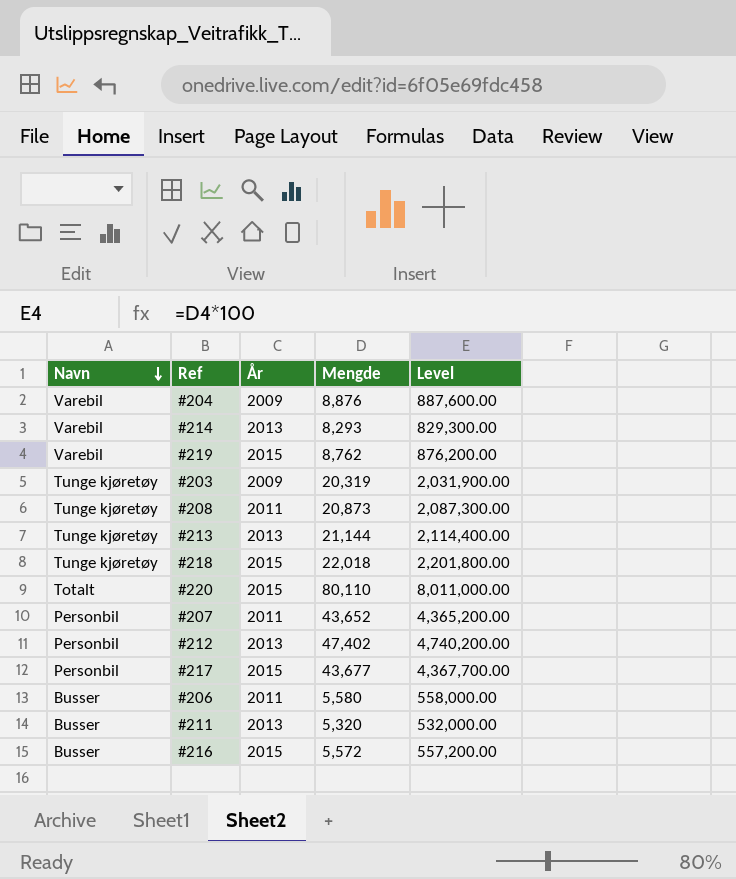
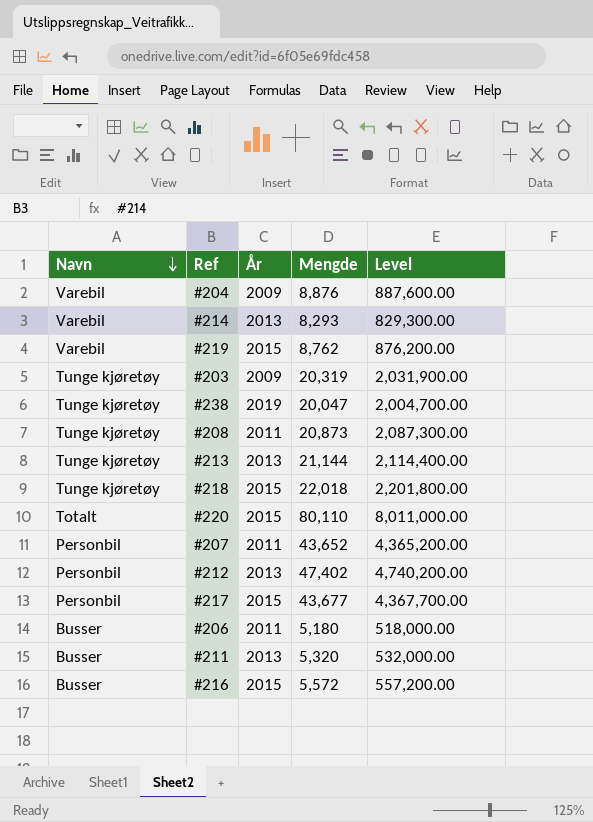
row #238: none -> Tunge kjøretøy | 2019 | 20,047 | 2,004,700.00
#206 | Mengde: 5,580 -> 5,180
#206 | Level: 558,000.00 -> 518,000.00

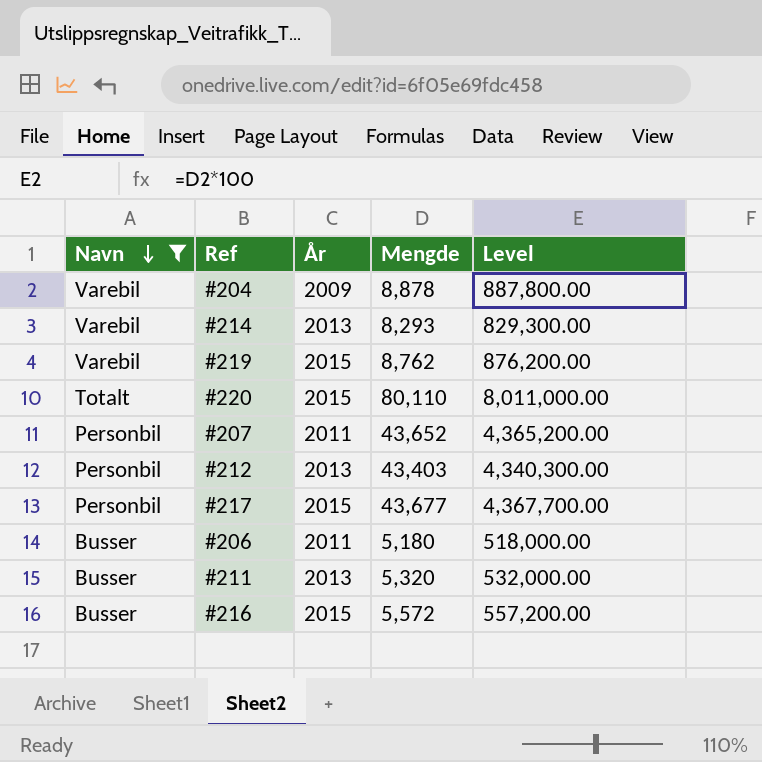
filter: none -> Navn != Tunge kjøretøy
#204 | Mengde: 8,876 -> 8,878
#204 | Level: 887,600.00 -> 887,800.00
#212 | Mengde: 47,402 -> 43,403
#212 | Level: 4,740,200.00 -> 4,340,300.00

